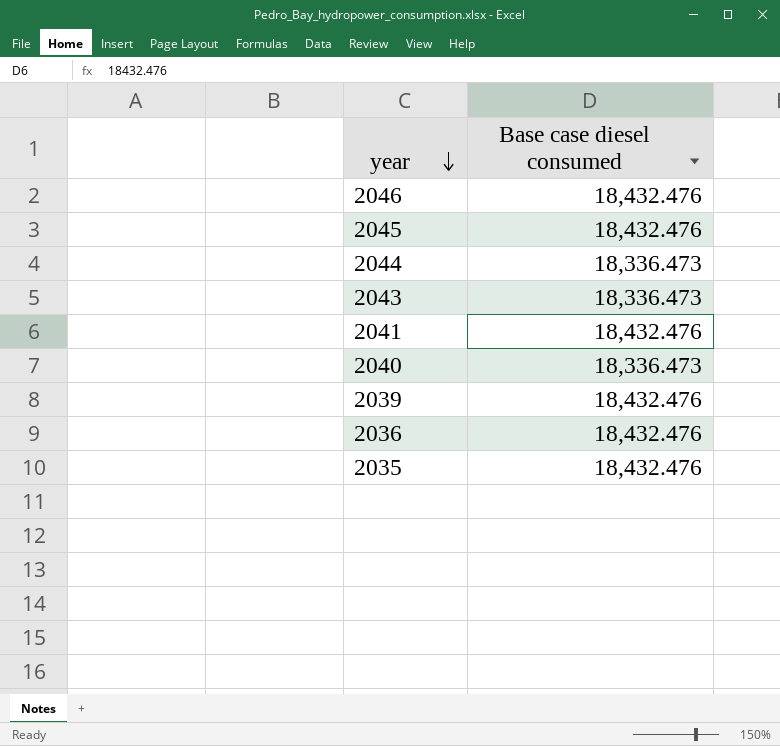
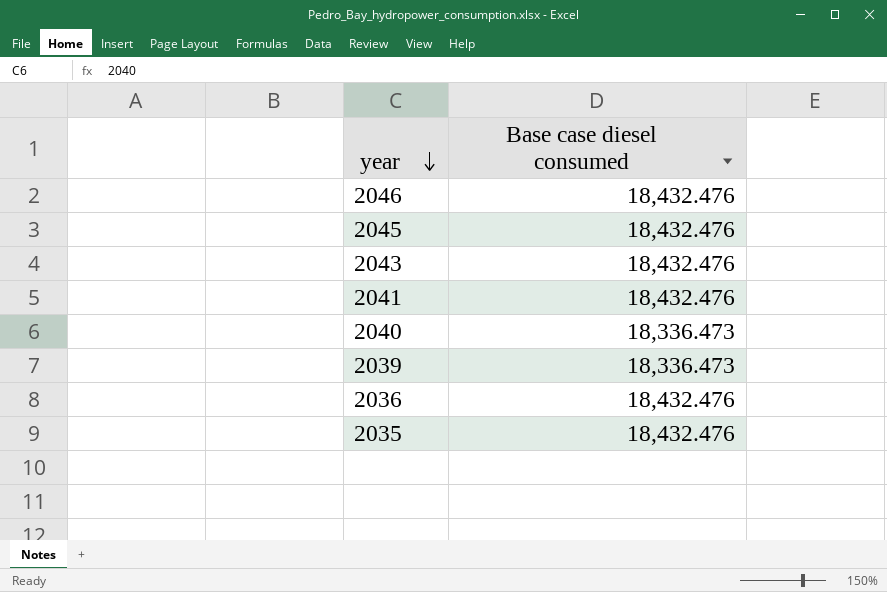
row 2044: 18,336.473 -> none
2043 | Base case diesel consumed: 18,336.473 -> 18,432.476
2039 | Base case diesel consumed: 18,432.476 -> 18,336.473

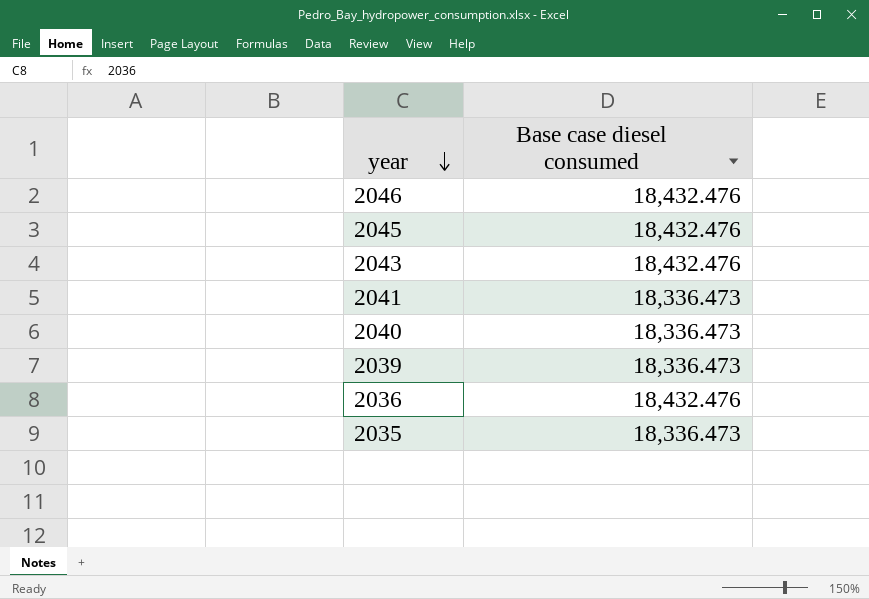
2041 | Base case diesel consumed: 18,432.476 -> 18,336.473
2035 | Base case diesel consumed: 18,432.476 -> 18,336.473

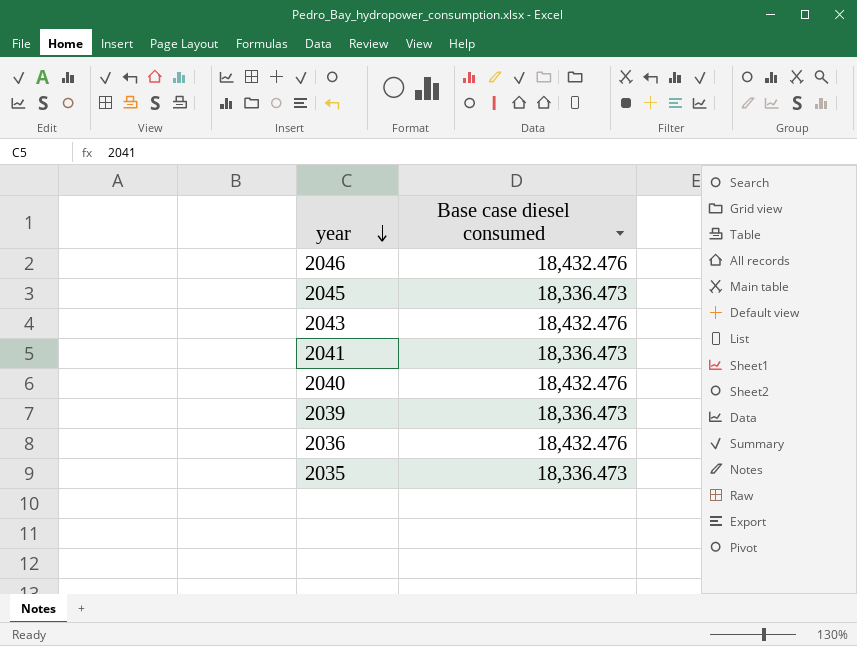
2045 | Base case diesel consumed: 18,432.476 -> 18,336.473
2040 | Base case diesel consumed: 18,336.473 -> 18,432.476

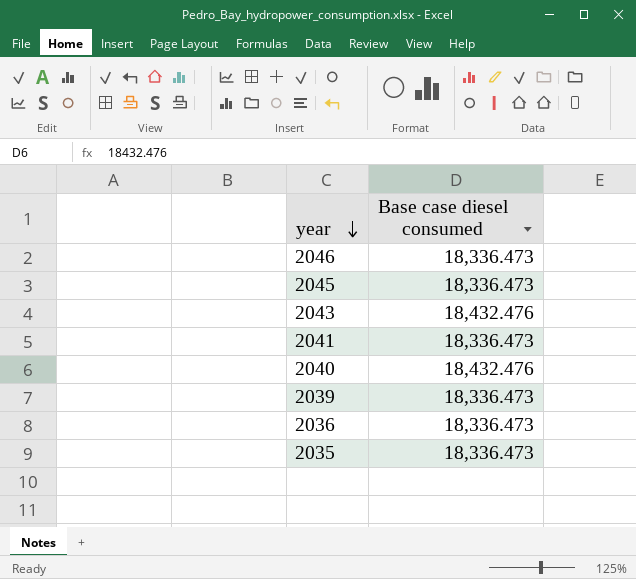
2046 | Base case diesel consumed: 18,432.476 -> 18,336.473
2036 | Base case diesel consumed: 18,432.476 -> 18,336.473

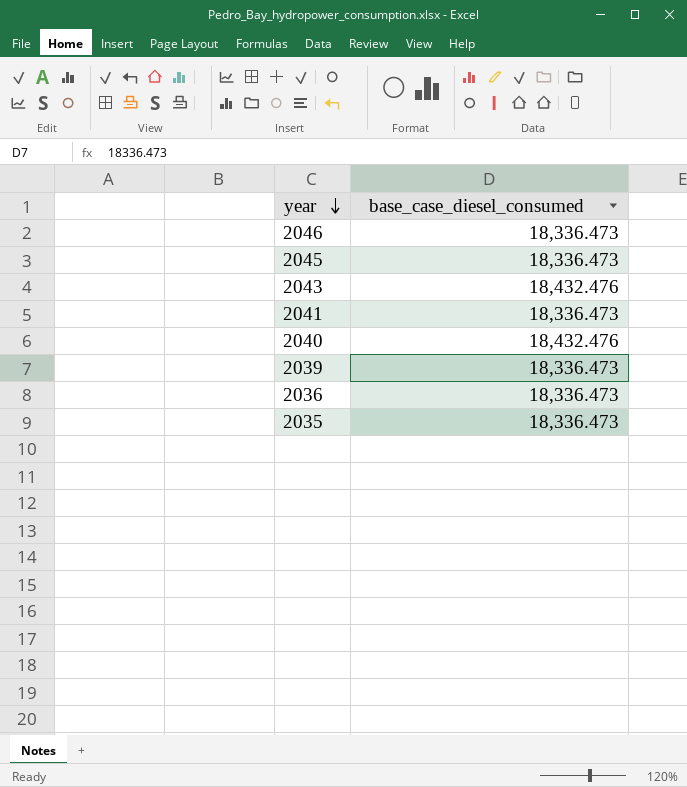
column name: Base case diesel consumed -> base_case_diesel_consumed

